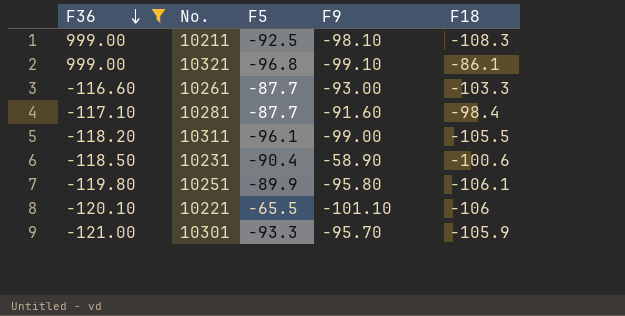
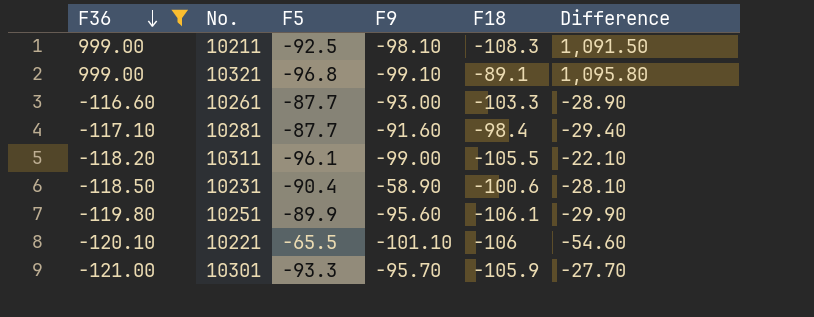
column Difference | formula: none -> [F36] - [F5]
10321 | F18: -86.1 -> -89.1
10251 | F9: -95.80 -> -95.60

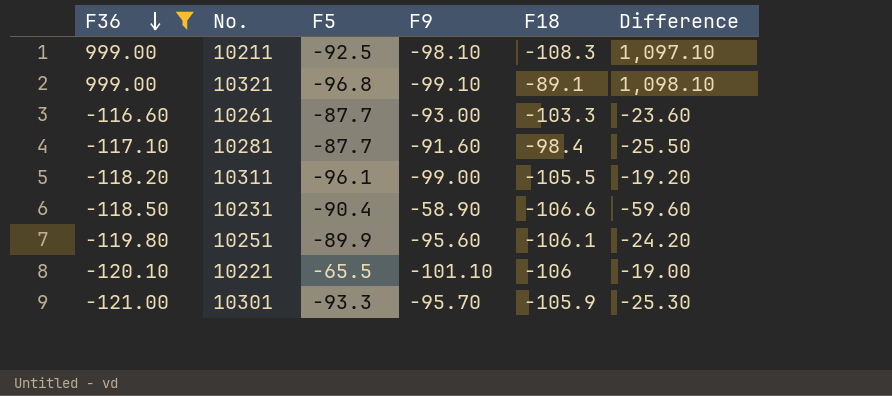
column Difference | formula: [F36] - [F5] -> [F36] - [F9]
10231 | F18: -100.6 -> -106.6

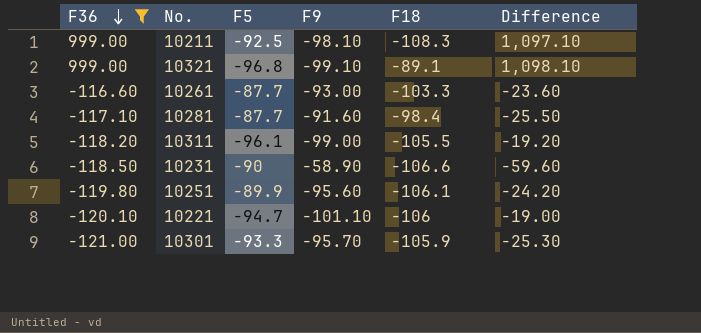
10231 | F5: -90.4 -> -90
10221 | F5: -65.5 -> -94.7

